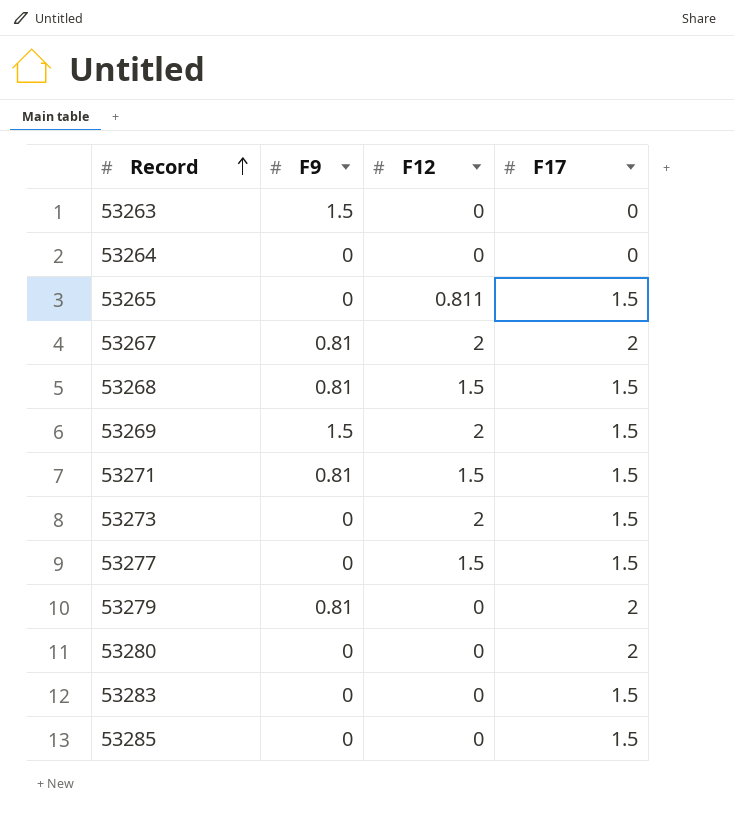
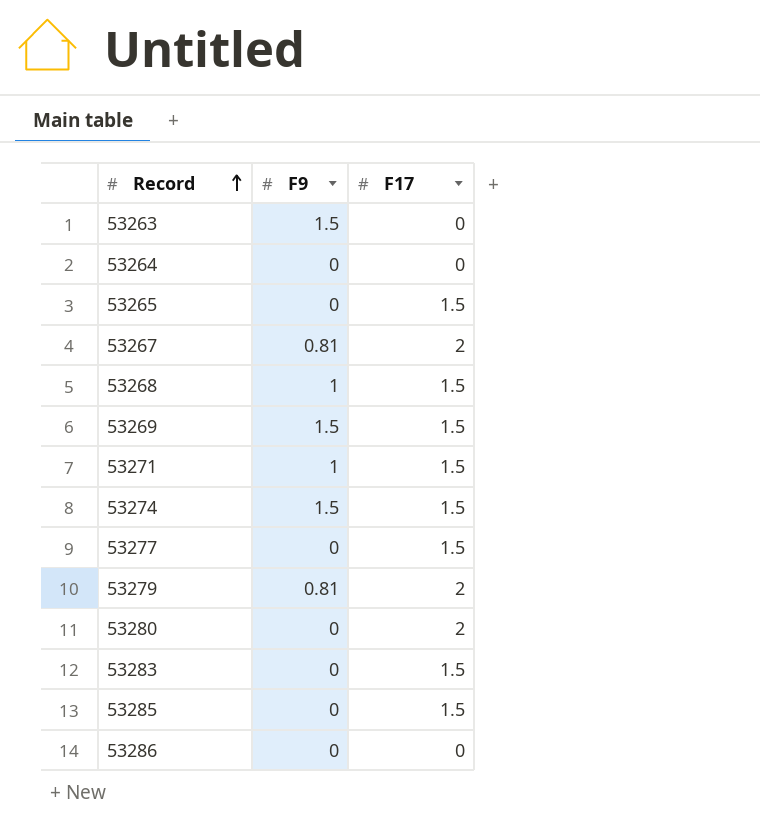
column F12 | position: 3 -> none
row 53273: 0 | 2 | 1.5 -> none
53268 | F9: 0.81 -> 1
53271 | F9: 0.81 -> 1
row 53274: none -> 1.5 | 1.5
row 53286: none -> 0 | 0

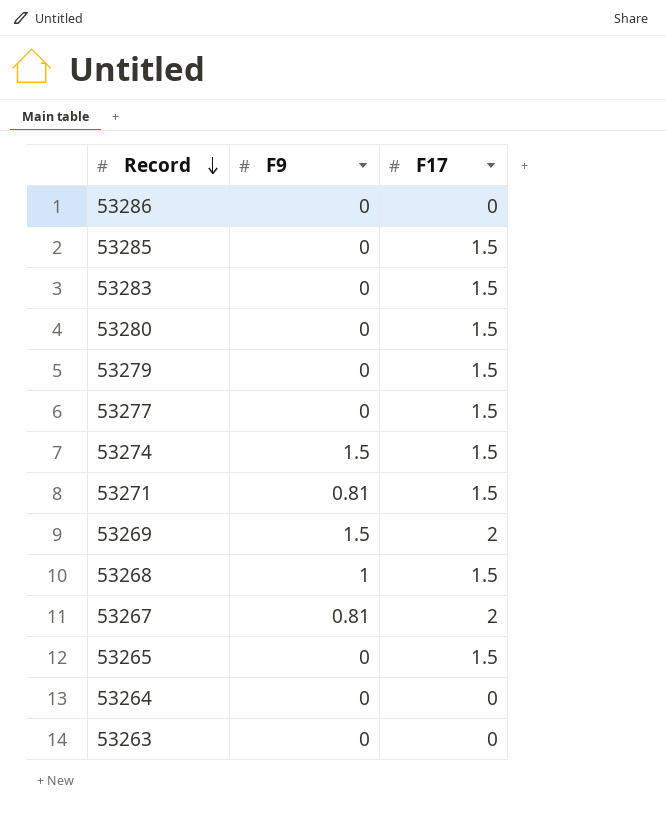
row order: Record ascending -> Record descending
53280 | F17: 2 -> 1.5
53279 | F9: 0.81 -> 0
53279 | F17: 2 -> 1.5
53271 | F9: 1 -> 0.81
53269 | F17: 1.5 -> 2
53263 | F9: 1.5 -> 0

